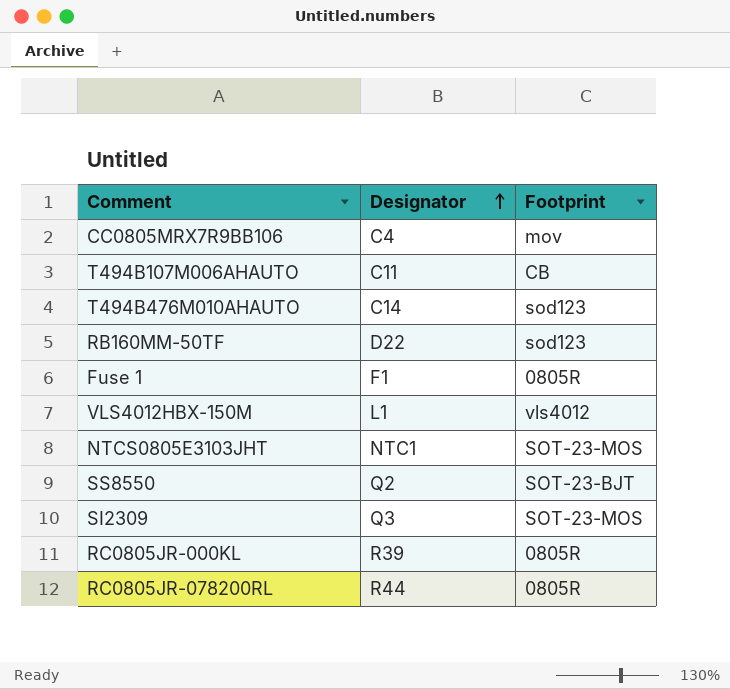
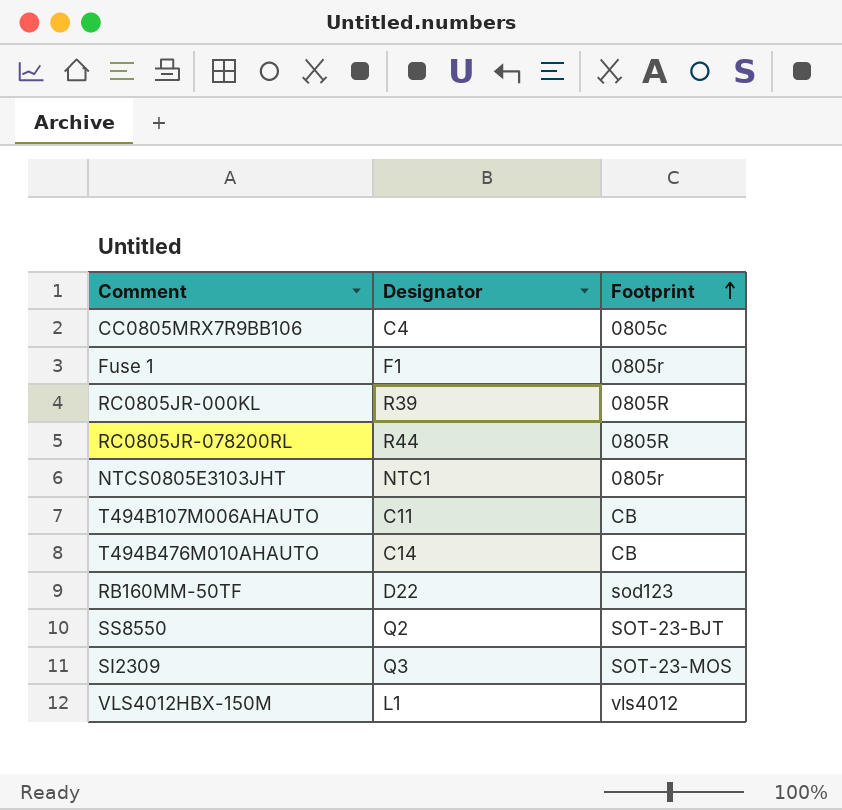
row order: Designator ascending -> Footprint ascending
CC0805MRX7R9BB106 | Footprint: mov -> 0805c
Fuse 1 | Footprint: 0805R -> 0805r
NTCS0805E3103JHT | Footprint: SOT-23-MOS -> 0805r
T494B476M010AHAUTO | Footprint: sod123 -> CB

